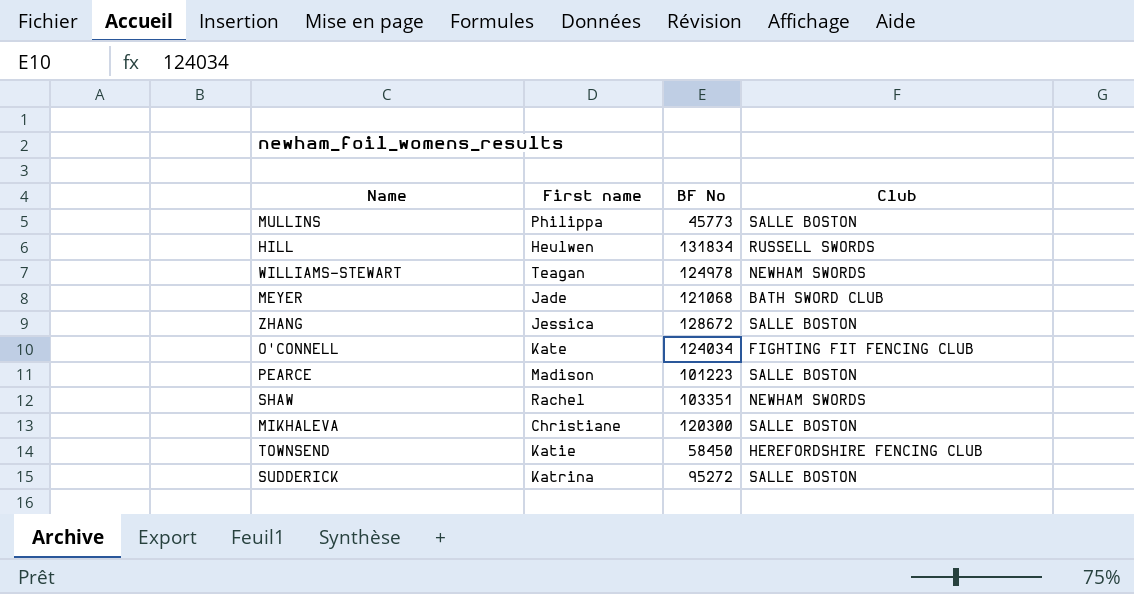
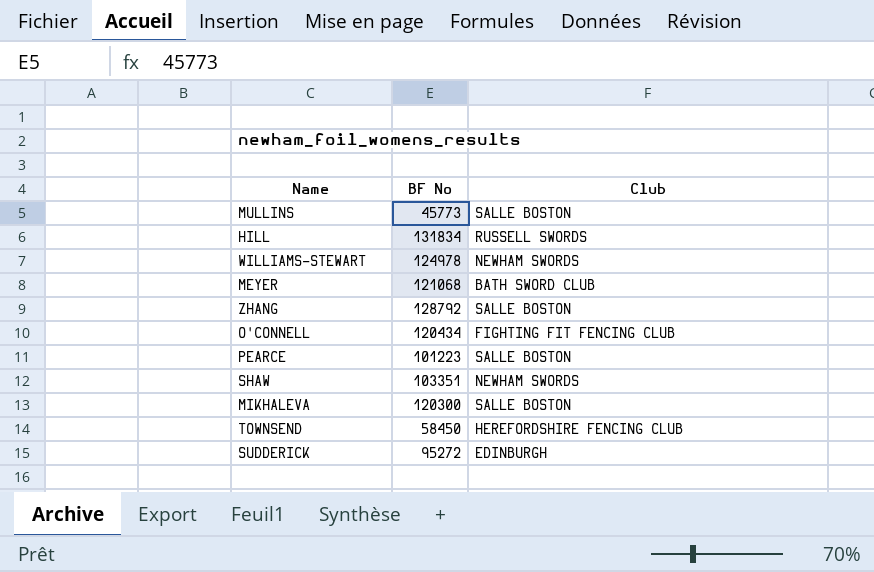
column First name | position: 2 -> none
ZHANG | BF No: 128672 -> 128792
O'CONNELL | BF No: 124034 -> 120434
SUDDERICK | Club: SALLE BOSTON -> EDINBURGH

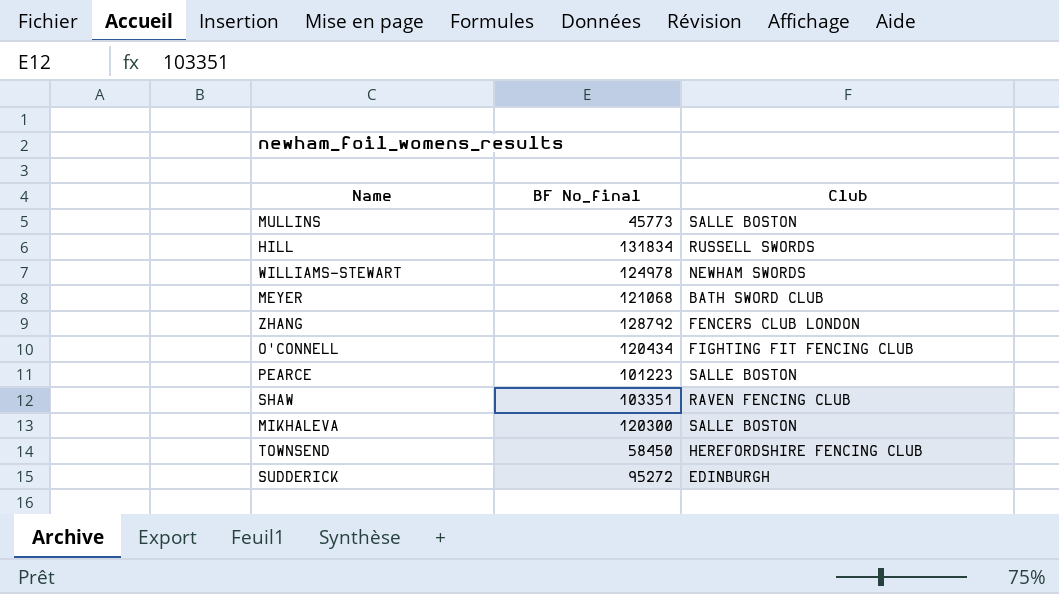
column name: BF No -> BF No_final
ZHANG | Club: SALLE BOSTON -> FENCERS CLUB LONDON
SHAW | Club: NEWHAM SWORDS -> RAVEN FENCING CLUB

